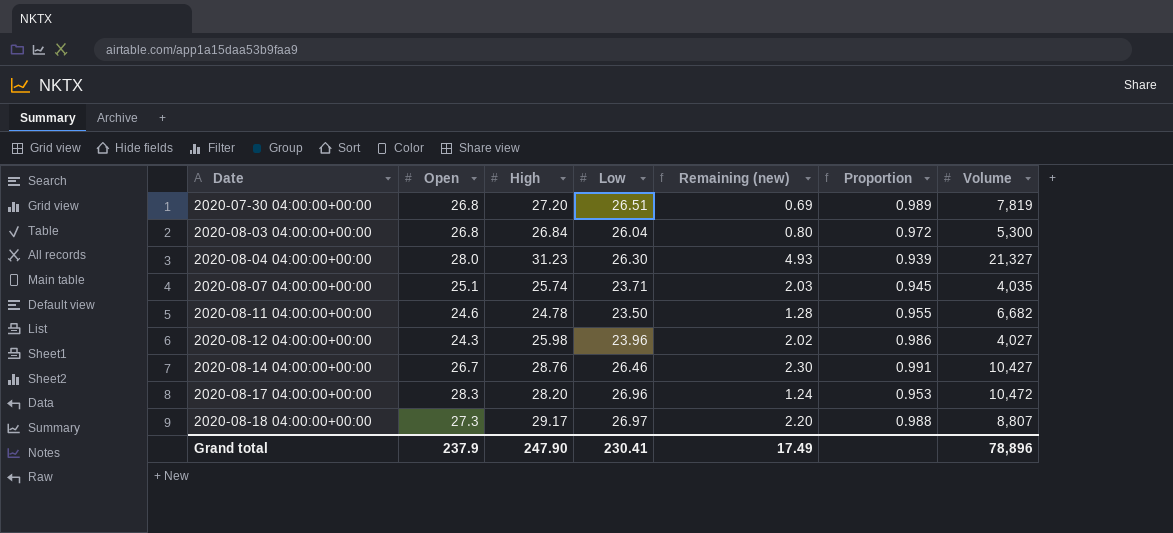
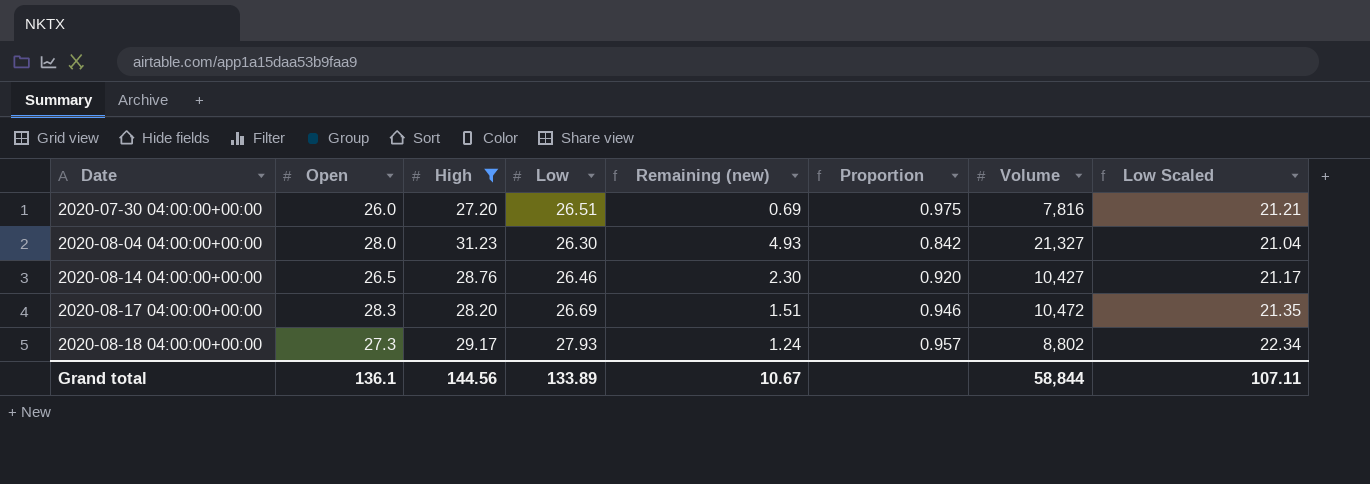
filter: none -> High >= 27.20
column Proportion | formula: [Low] / [Open] -> [Low] / [High]
column Low Scaled | formula: none -> [Low] * 0.8
2020-07-30 04:00:00+00:00 | Open: 26.8 -> 26.0
2020-07-30 04:00:00+00:00 | Volume: 7,819 -> 7,816
2020-08-14 04:00:00+00:00 | Open: 26.7 -> 26.5
2020-08-17 04:00:00+00:00 | Low: 26.96 -> 26.69
2020-08-17 04:00:00+00:00 | Remaining (new): 1.24 -> 1.51
2020-08-18 04:00:00+00:00 | Low: 26.97 -> 27.93
2020-08-18 04:00:00+00:00 | Remaining (new): 2.20 -> 1.24
2020-08-18 04:00:00+00:00 | Volume: 8,807 -> 8,802
Grand total | Open: 237.9 -> 136.1
Grand total | High: 247.90 -> 144.56
Grand total | Low: 230.41 -> 133.89
Grand total | Remaining (new): 17.49 -> 10.67
Grand total | Volume: 78,896 -> 58,844

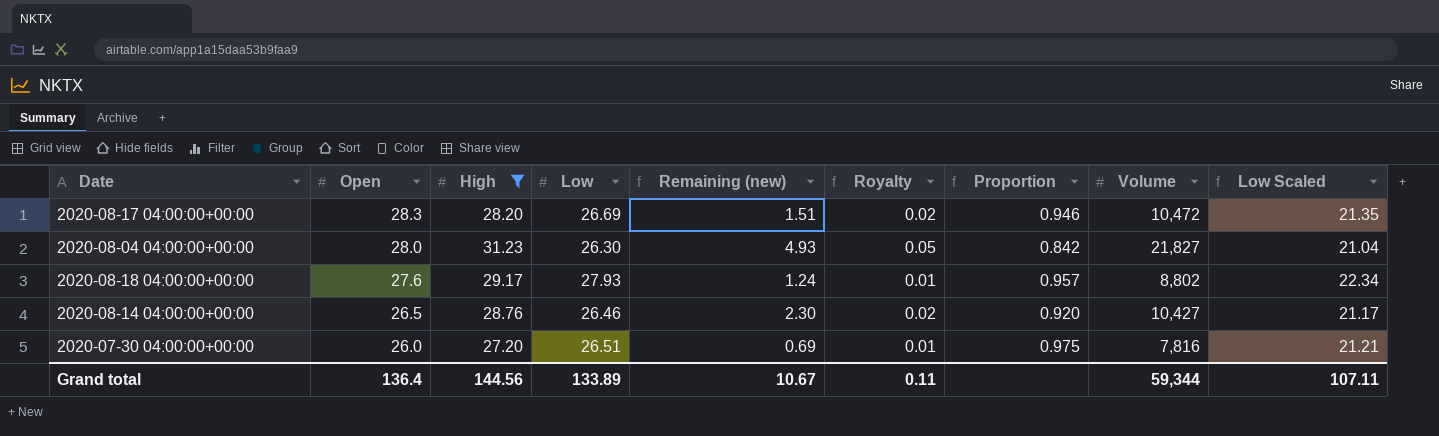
row order: Date ascending -> Open descending
column Royalty | formula: none -> [Remaining (new)] * 0.01
2020-08-04 04:00:00+00:00 | Volume: 21,327 -> 21,827
2020-08-18 04:00:00+00:00 | Open: 27.3 -> 27.6
Grand total | Open: 136.1 -> 136.4
Grand total | Volume: 58,844 -> 59,344

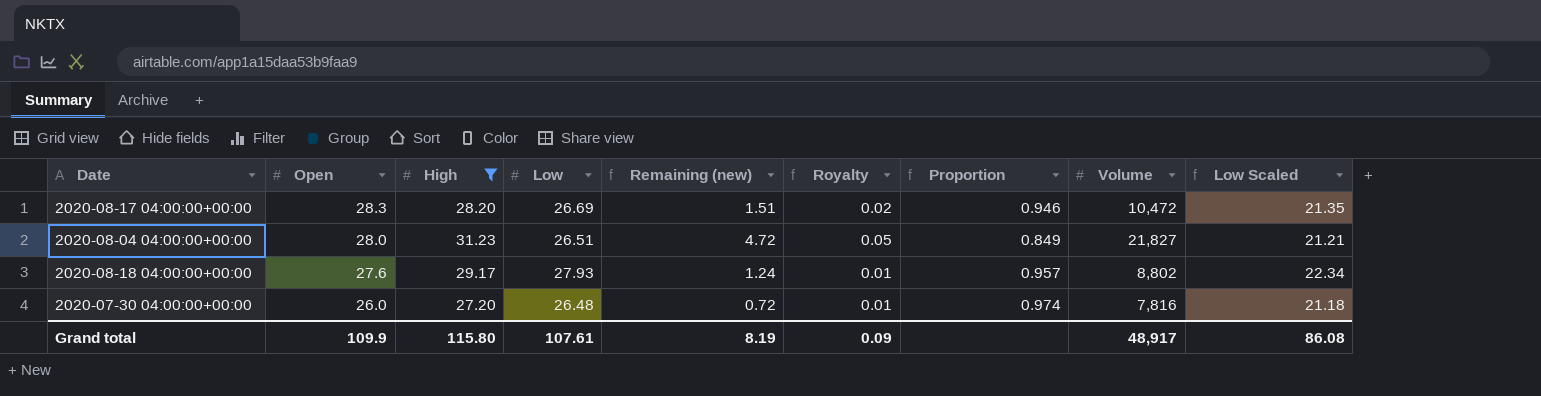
row 2020-08-14 04:00:00+00:00: 26.5 | 28.76 | 26.46 | 2.30 | 0.02 | 0.920 | 10,427 | 21.17 -> none
2020-08-04 04:00:00+00:00 | Low: 26.30 -> 26.51
2020-08-04 04:00:00+00:00 | Remaining (new): 4.93 -> 4.72
2020-08-04 04:00:00+00:00 | Proportion: 0.842 -> 0.849
2020-08-04 04:00:00+00:00 | Low Scaled: 21.04 -> 21.21
2020-07-30 04:00:00+00:00 | Low: 26.51 -> 26.48
2020-07-30 04:00:00+00:00 | Remaining (new): 0.69 -> 0.72
2020-07-30 04:00:00+00:00 | Proportion: 0.975 -> 0.974
2020-07-30 04:00:00+00:00 | Low Scaled: 21.21 -> 21.18
Grand total | Open: 136.4 -> 109.9
Grand total | High: 144.56 -> 115.80
Grand total | Low: 133.89 -> 107.61
Grand total | Remaining (new): 10.67 -> 8.19
Grand total | Royalty: 0.11 -> 0.09
Grand total | Volume: 59,344 -> 48,917
Grand total | Low Scaled: 107.11 -> 86.08

